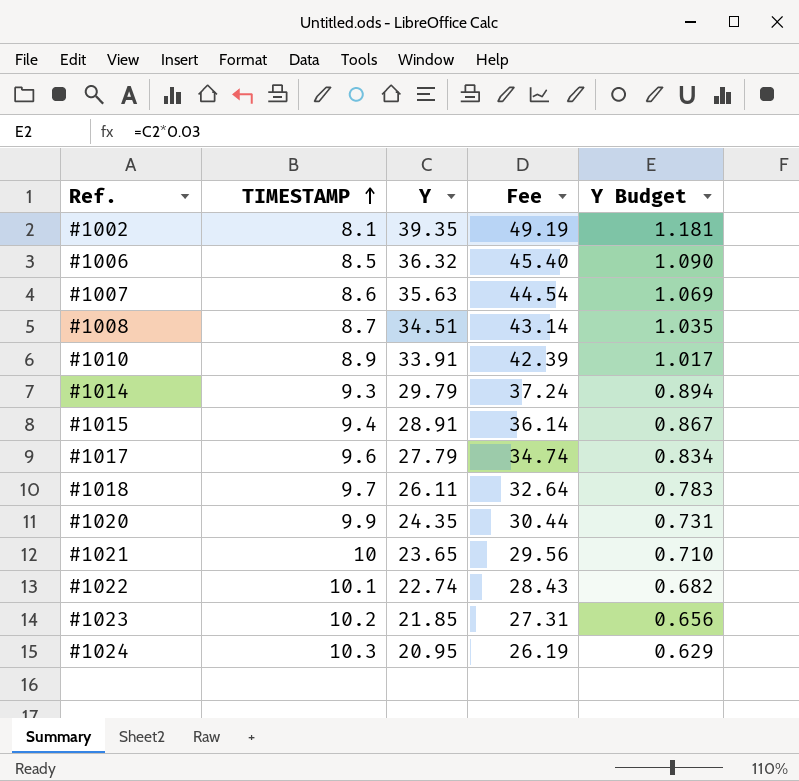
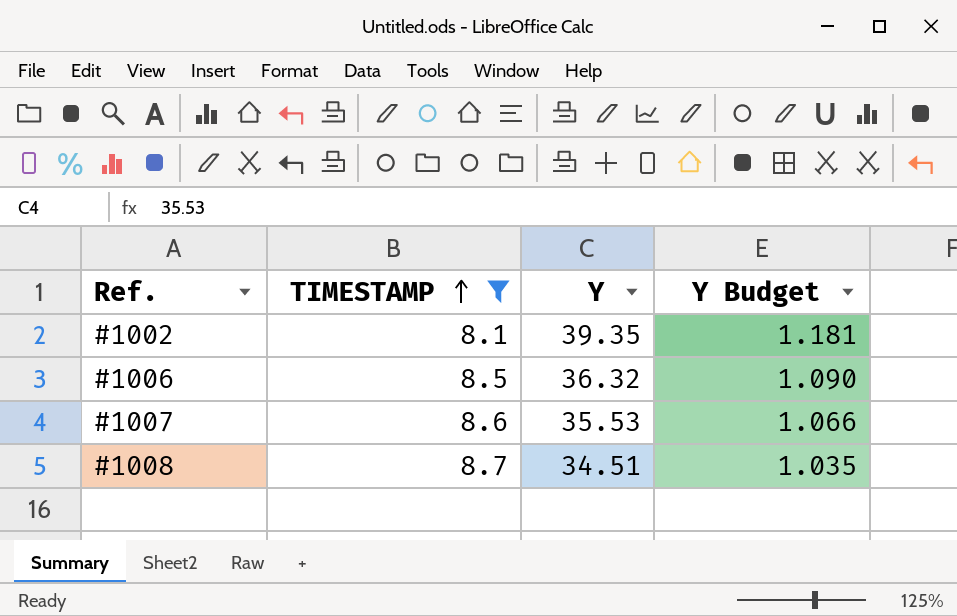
filter: none -> TIMESTAMP <= 8.7
column Fee | formula: [Y] * 1.25 -> none
#1007 | Y: 35.63 -> 35.53
#1007 | Y Budget: 1.069 -> 1.066

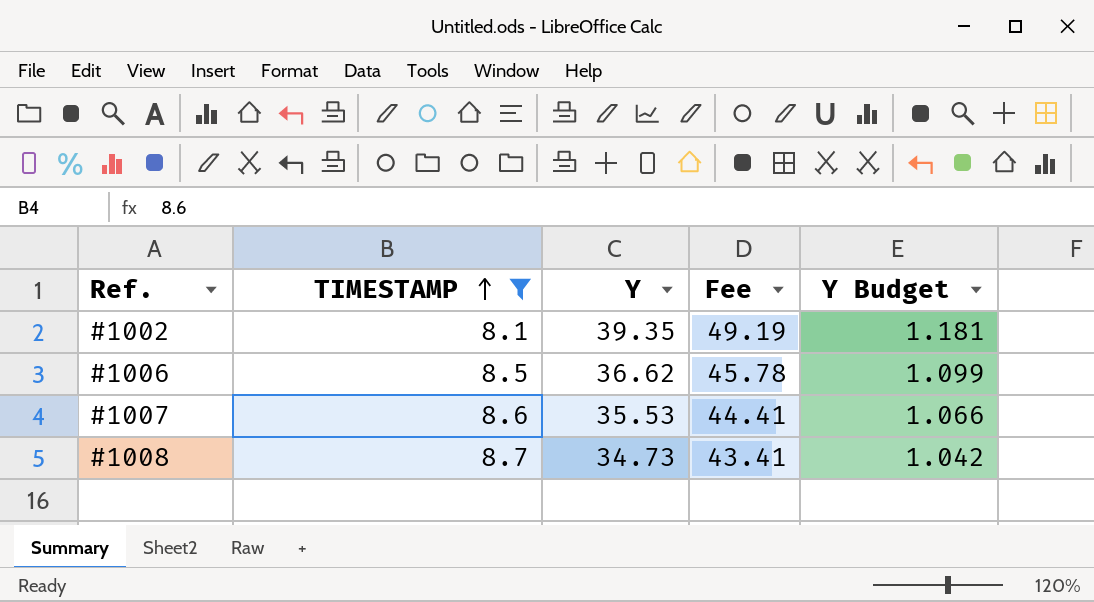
column Fee | formula: none -> [Y] * 1.25
#1006 | Y: 36.32 -> 36.62
#1006 | Y Budget: 1.090 -> 1.099
#1008 | Y: 34.51 -> 34.73
#1008 | Y Budget: 1.035 -> 1.042

